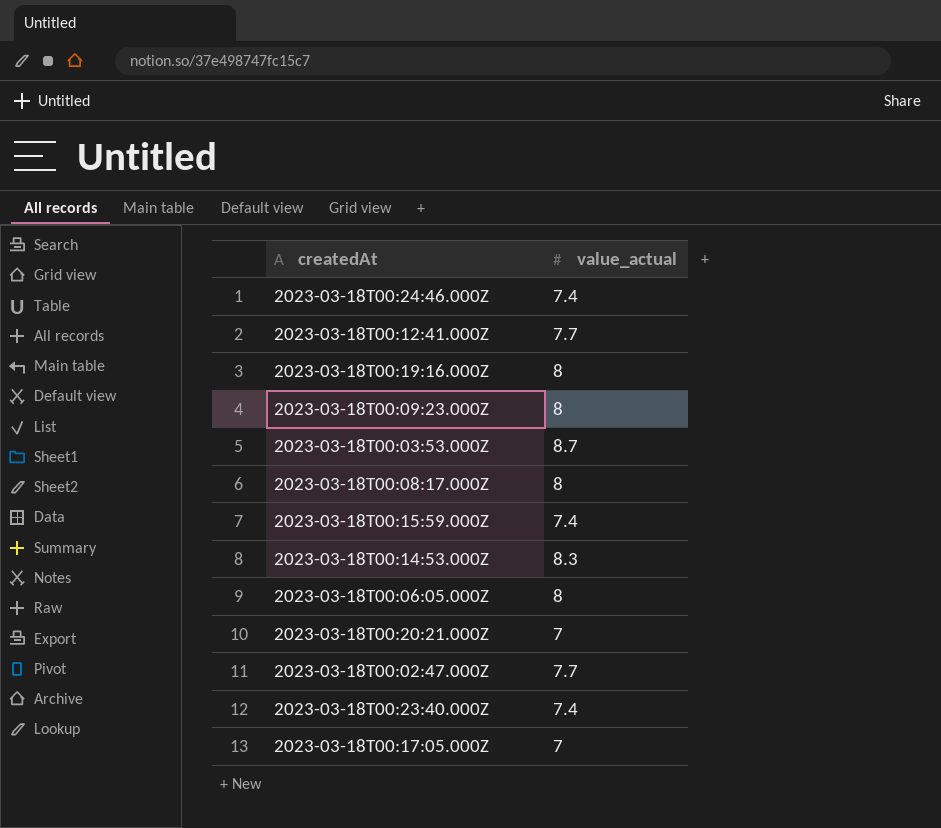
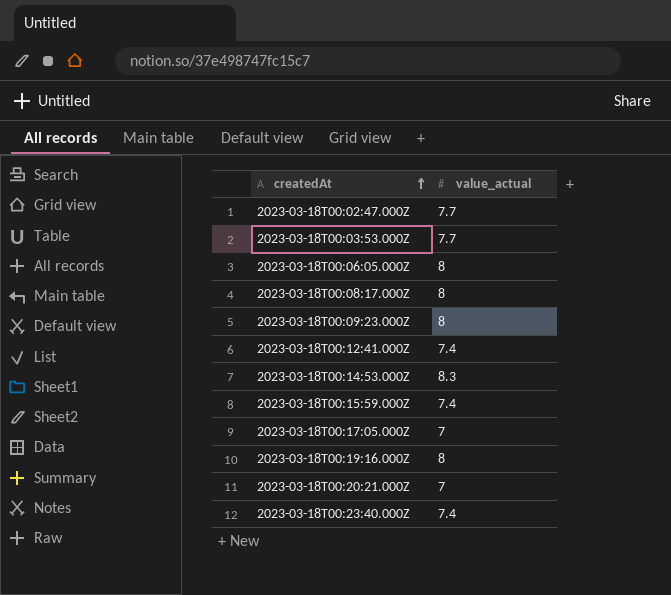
row order: none -> createdAt ascending
row 2023-03-18T00:24:46.000Z: 7.4 -> none
2023-03-18T00:03:53.000Z | value_actual: 8.7 -> 7.7
2023-03-18T00:12:41.000Z | value_actual: 7.7 -> 7.4

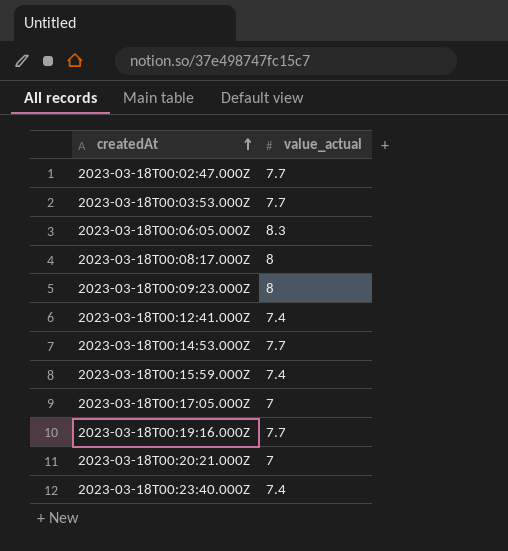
2023-03-18T00:06:05.000Z | value_actual: 8 -> 8.3
2023-03-18T00:14:53.000Z | value_actual: 8.3 -> 7.7
2023-03-18T00:19:16.000Z | value_actual: 8 -> 7.7

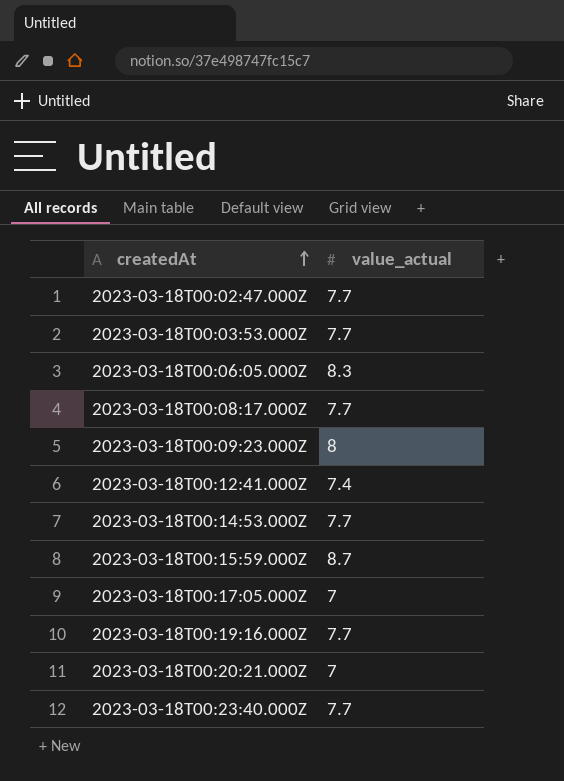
2023-03-18T00:08:17.000Z | value_actual: 8 -> 7.7
2023-03-18T00:15:59.000Z | value_actual: 7.4 -> 8.7
2023-03-18T00:23:40.000Z | value_actual: 7.4 -> 7.7

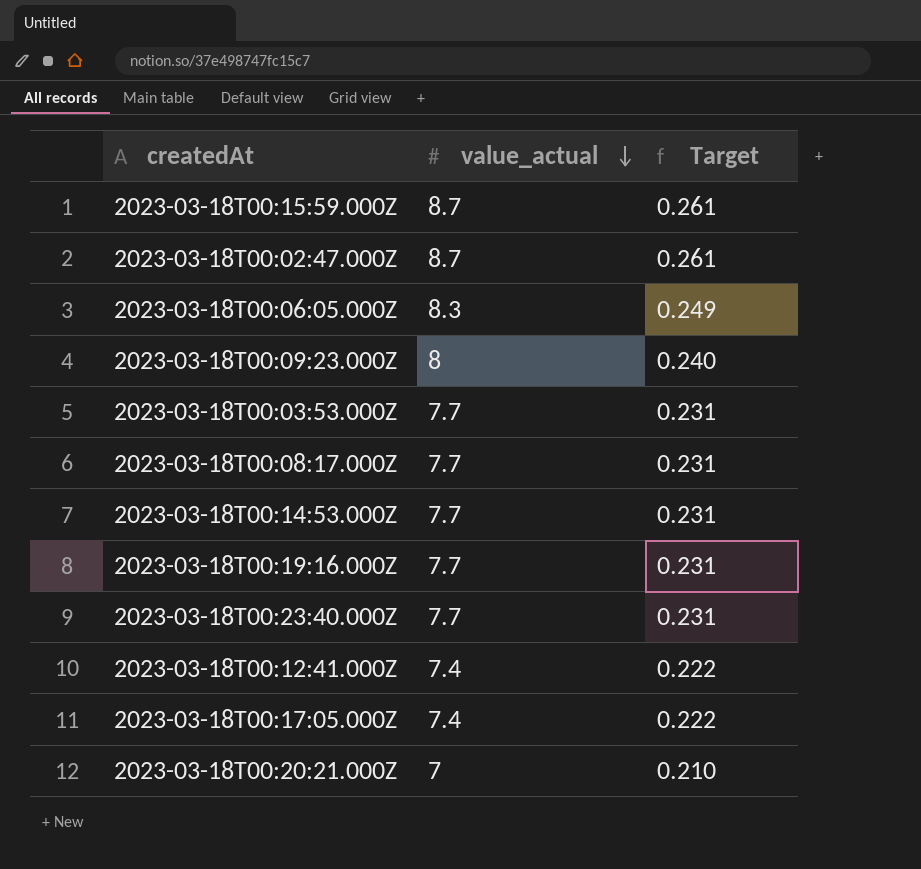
row order: createdAt ascending -> value_actual descending
column Target | formula: none -> [value_actual] * 0.03
2023-03-18T00:02:47.000Z | value_actual: 7.7 -> 8.7
2023-03-18T00:17:05.000Z | value_actual: 7 -> 7.4

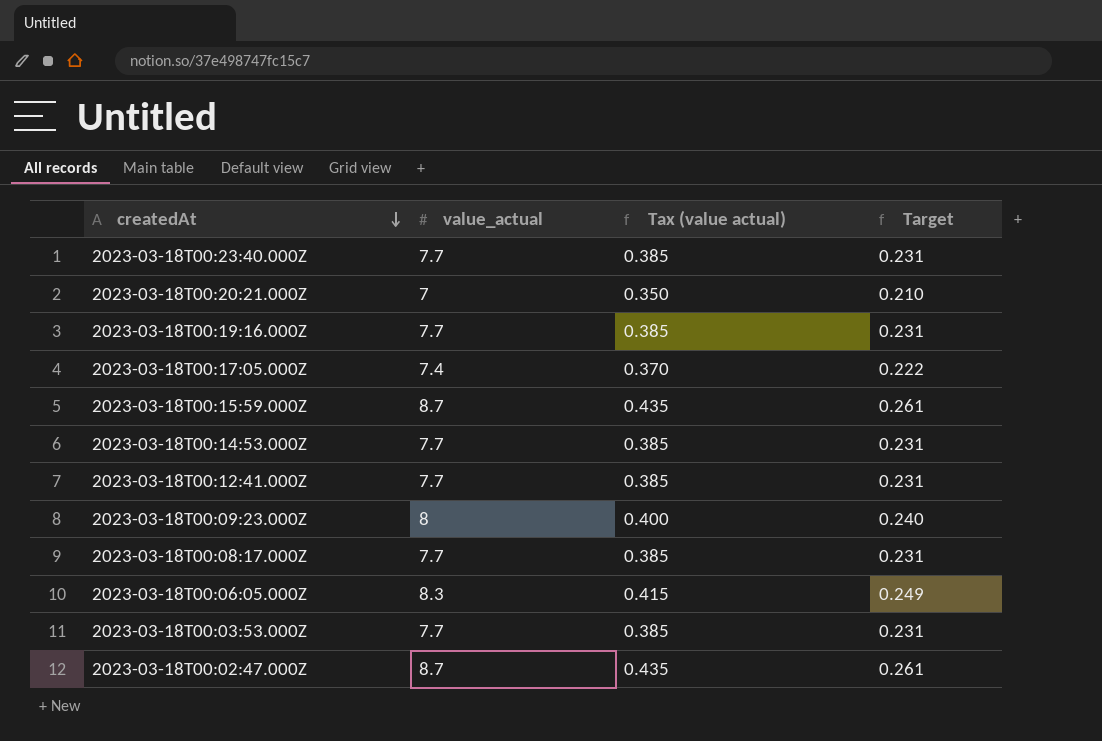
row order: value_actual descending -> createdAt descending
column Tax (value actual) | formula: none -> [value_actual] * 0.05
2023-03-18T00:12:41.000Z | value_actual: 7.4 -> 7.7
2023-03-18T00:12:41.000Z | Target: 0.222 -> 0.231

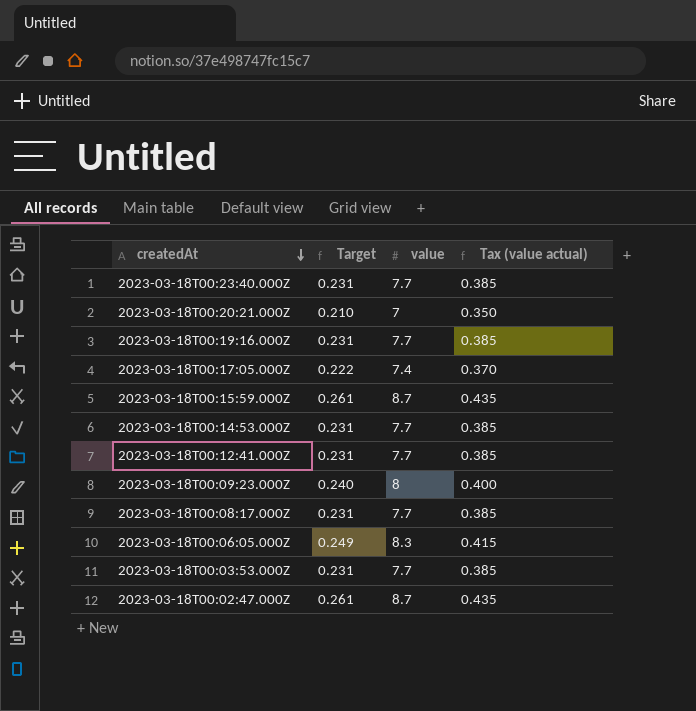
column Target | position: 4 -> 2
column name: value_actual -> value

